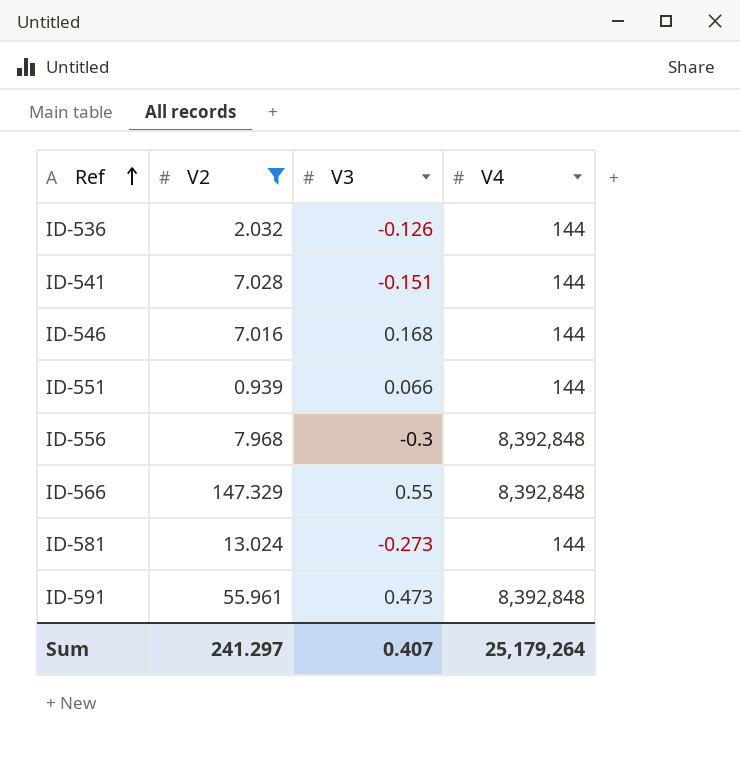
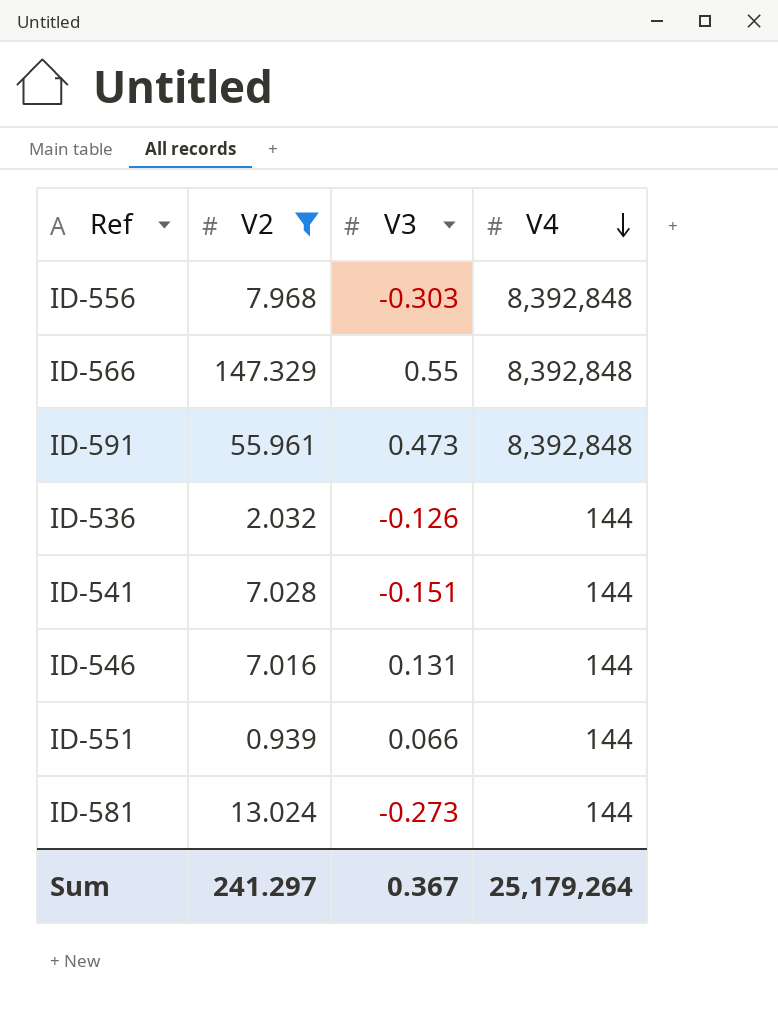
row order: Ref ascending -> V4 descending
ID-556 | V3: -0.3 -> -0.303
ID-546 | V3: 0.168 -> 0.131
Sum | V3: 0.407 -> 0.367

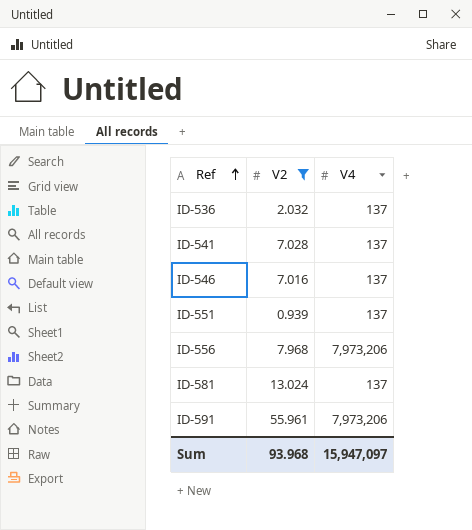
row order: V4 descending -> Ref ascending
column V3 | position: 3 -> none
row ID-566: 147.329 | 0.55 | 8,392,848 -> none
ID-536 | V4: 144 -> 137
ID-541 | V4: 144 -> 137
ID-546 | V4: 144 -> 137
ID-551 | V4: 144 -> 137
ID-556 | V4: 8,392,848 -> 7,973,206
ID-581 | V4: 144 -> 137
ID-591 | V4: 8,392,848 -> 7,973,206
Sum | V2: 241.297 -> 93.968
Sum | V4: 25,179,264 -> 15,947,097

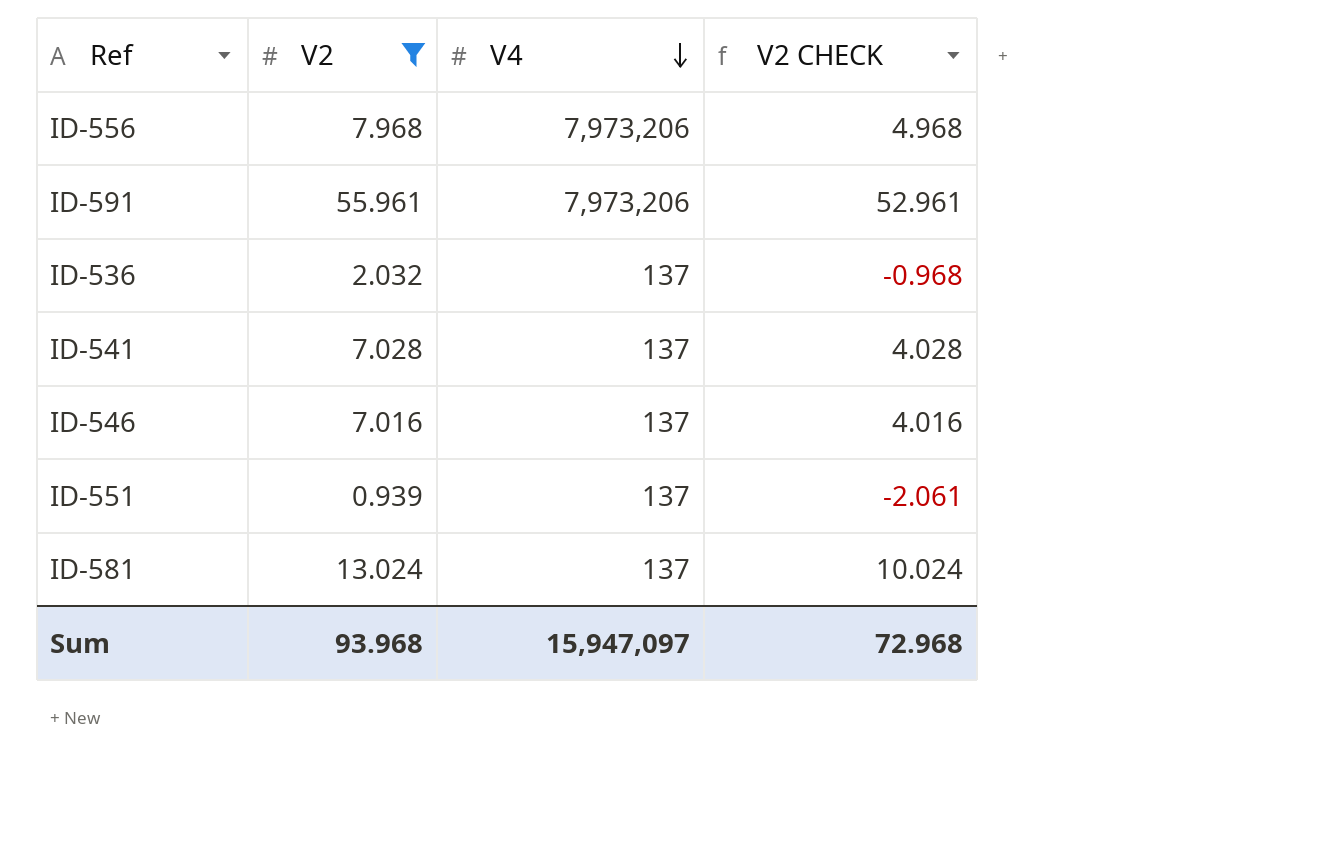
row order: Ref ascending -> V4 descending
column V2 CHECK | formula: none -> [V2] - 3

